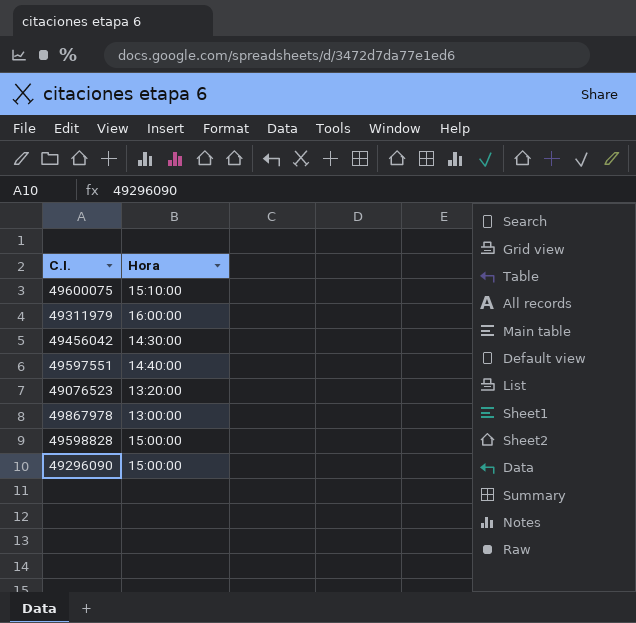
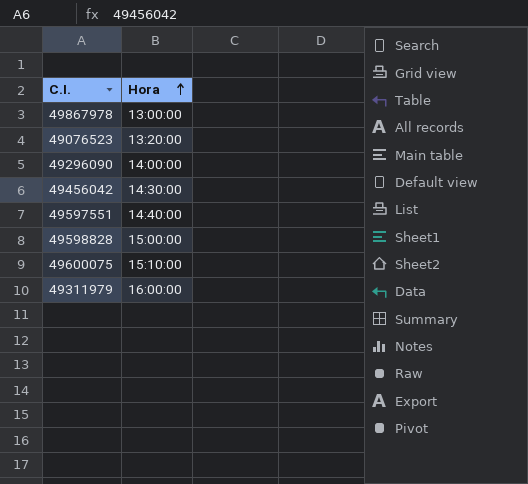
row order: none -> Hora ascending
49296090 | Hora: 15:00:00 -> 14:00:00

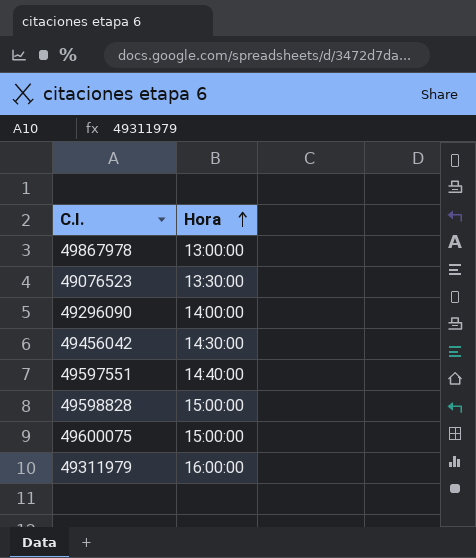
49076523 | Hora: 13:20:00 -> 13:30:00
49600075 | Hora: 15:10:00 -> 15:00:00

